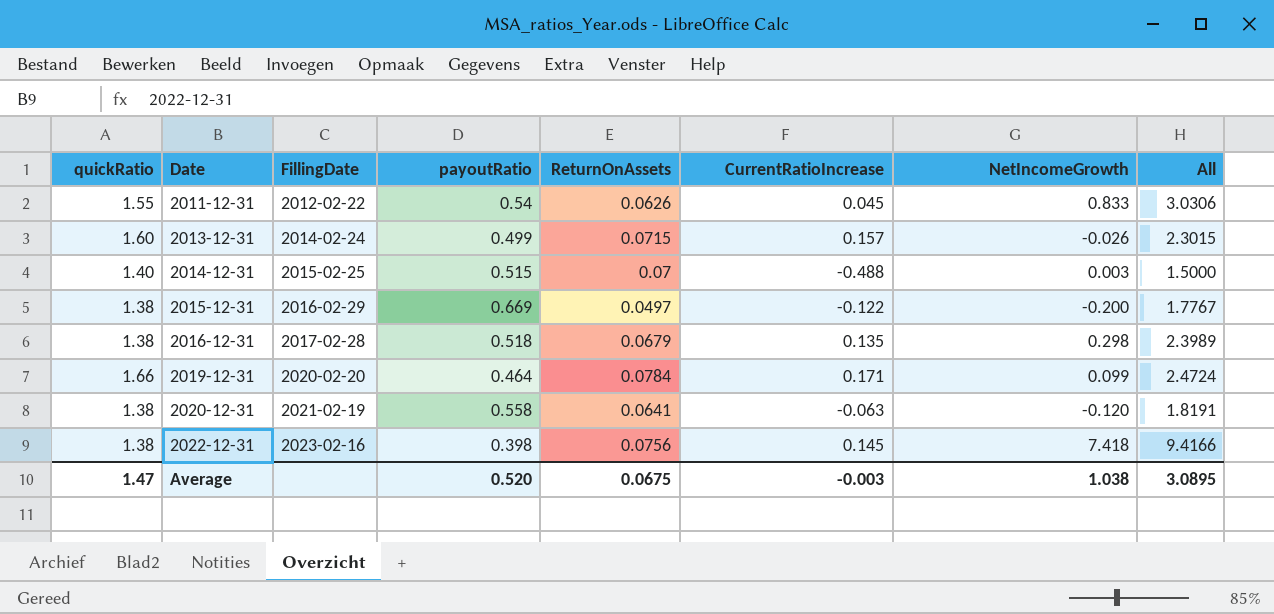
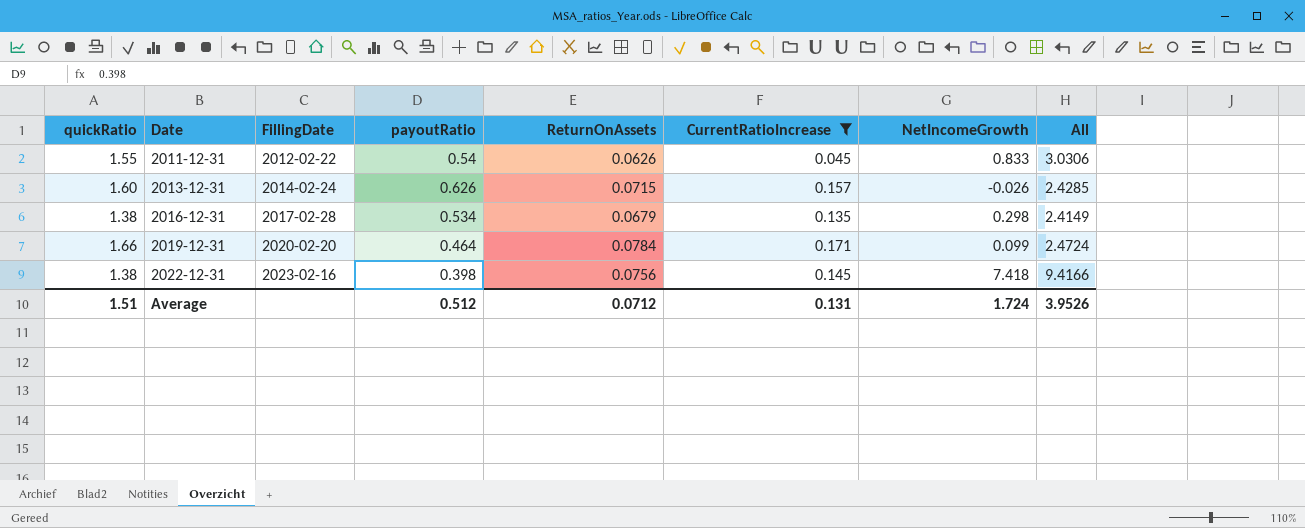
filter: none -> CurrentRatioIncrease >= 0.045
2013-12-31 | payoutRatio: 0.499 -> 0.626
2013-12-31 | All: 2.3015 -> 2.4285
2016-12-31 | payoutRatio: 0.518 -> 0.534
2016-12-31 | All: 2.3989 -> 2.4149
Average | quickRatio: 1.47 -> 1.51
Average | payoutRatio: 0.520 -> 0.512
Average | ReturnOnAssets: 0.0675 -> 0.0712
Average | CurrentRatioIncrease: -0.003 -> 0.131
Average | NetIncomeGrowth: 1.038 -> 1.724
Average | All: 3.0895 -> 3.9526

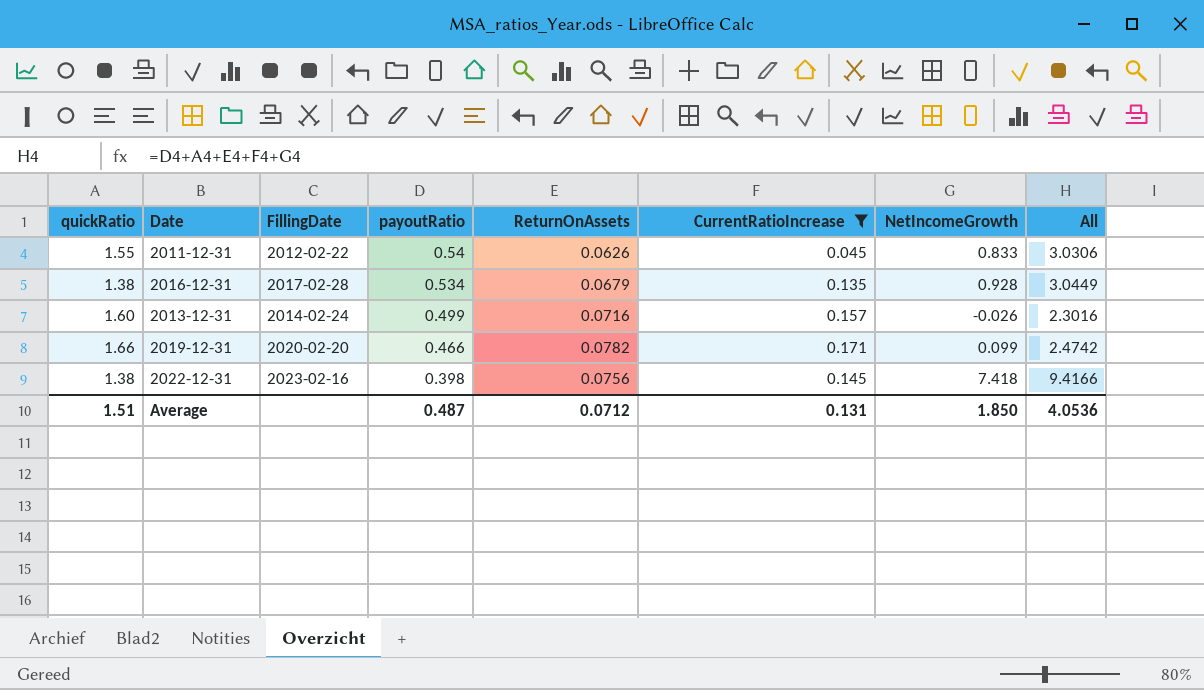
row order: Date ascending -> payoutRatio descending
2016-12-31 | NetIncomeGrowth: 0.298 -> 0.928
2016-12-31 | All: 2.4149 -> 3.0449
2013-12-31 | payoutRatio: 0.626 -> 0.499
2013-12-31 | ReturnOnAssets: 0.0715 -> 0.0716
2013-12-31 | All: 2.4285 -> 2.3016
2019-12-31 | payoutRatio: 0.464 -> 0.466
2019-12-31 | ReturnOnAssets: 0.0784 -> 0.0782
2019-12-31 | All: 2.4724 -> 2.4742
Average | payoutRatio: 0.512 -> 0.487
Average | NetIncomeGrowth: 1.724 -> 1.850
Average | All: 3.9526 -> 4.0536

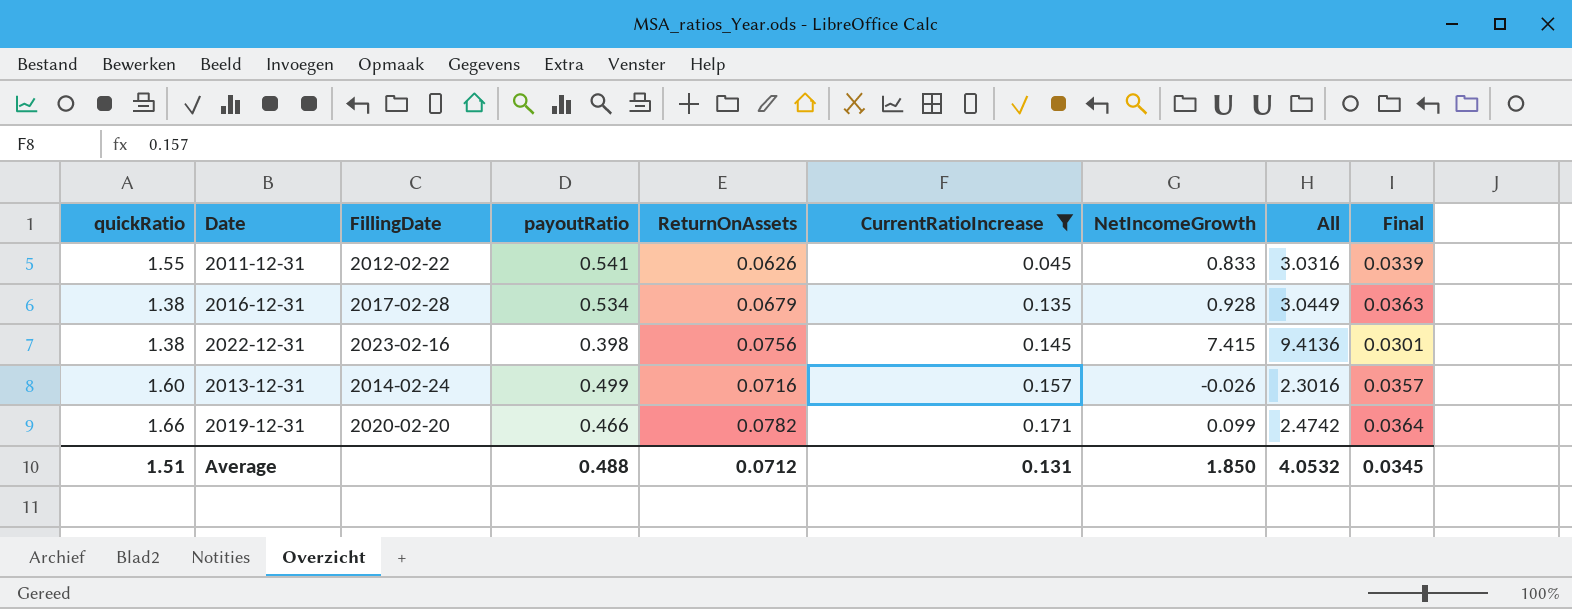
row order: payoutRatio descending -> CurrentRatioIncrease ascending
column Final | formula: none -> [payoutRatio] * [ReturnOnAssets]
2011-12-31 | payoutRatio: 0.54 -> 0.541
2011-12-31 | All: 3.0306 -> 3.0316
2022-12-31 | NetIncomeGrowth: 7.418 -> 7.415
2022-12-31 | All: 9.4166 -> 9.4136
Average | payoutRatio: 0.487 -> 0.488
Average | All: 4.0536 -> 4.0532

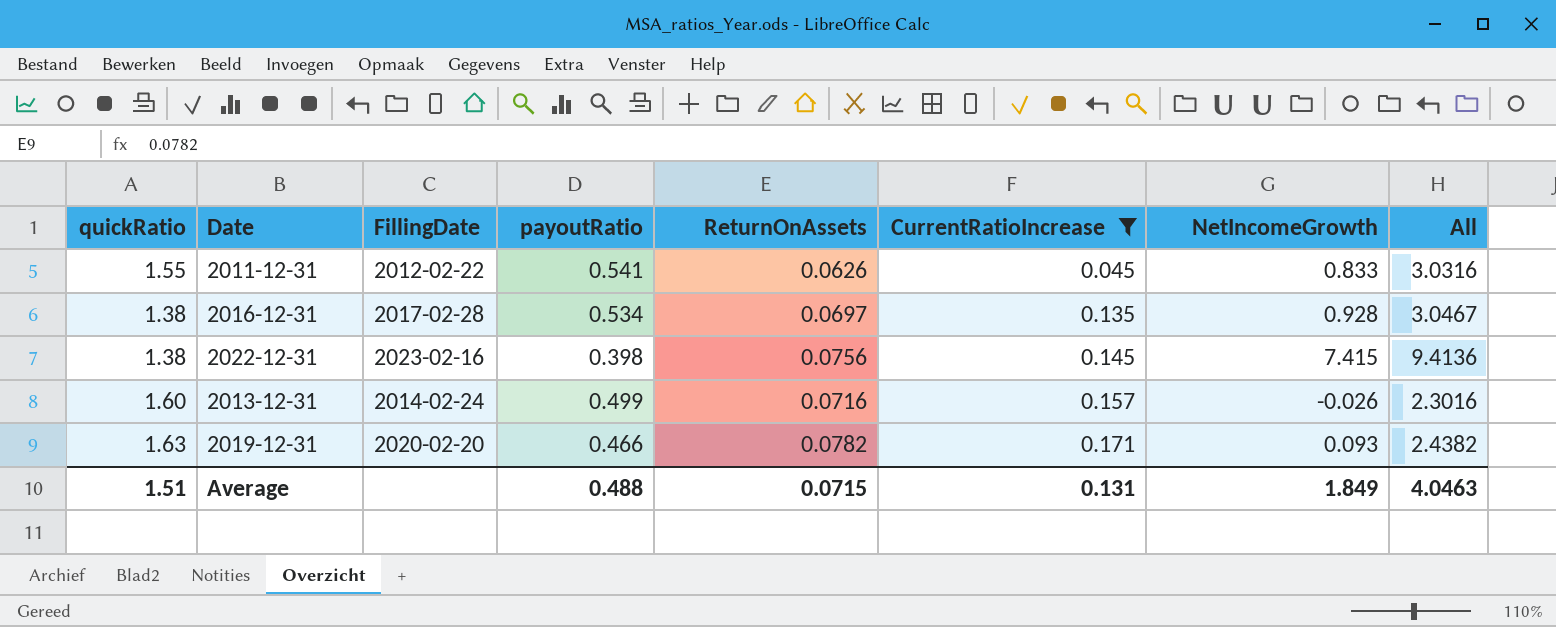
column Final | formula: [payoutRatio] * [ReturnOnAssets] -> none
2016-12-31 | ReturnOnAssets: 0.0679 -> 0.0697
2016-12-31 | All: 3.0449 -> 3.0467
2019-12-31 | quickRatio: 1.66 -> 1.63
2019-12-31 | NetIncomeGrowth: 0.099 -> 0.093
2019-12-31 | All: 2.4742 -> 2.4382
Average | ReturnOnAssets: 0.0712 -> 0.0715
Average | NetIncomeGrowth: 1.850 -> 1.849
Average | All: 4.0532 -> 4.0463

